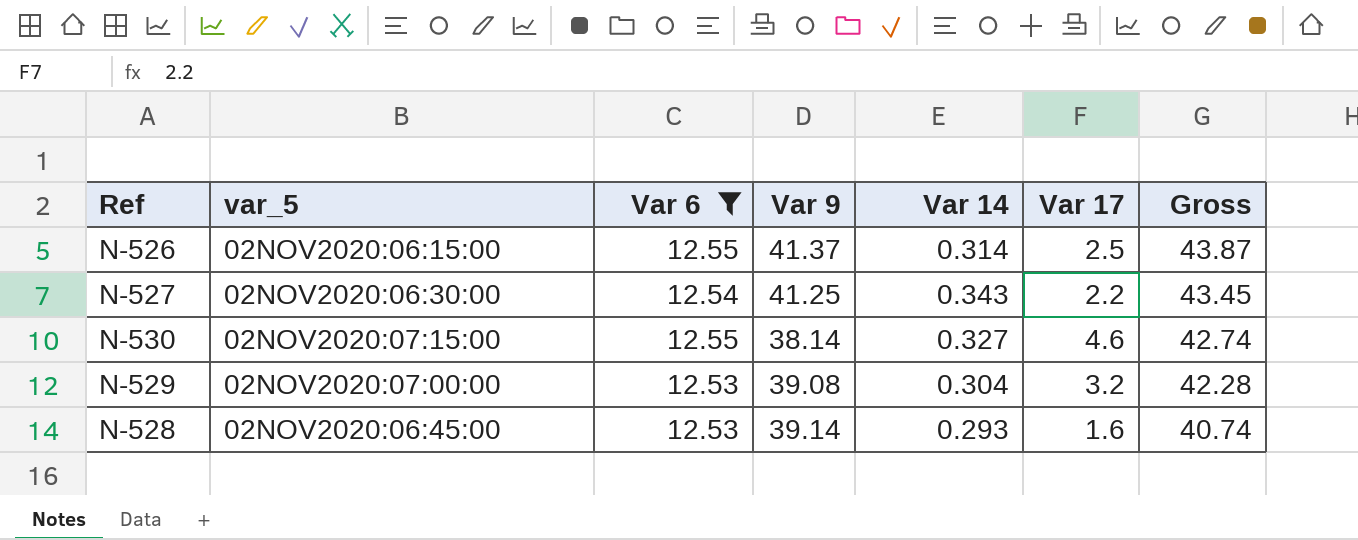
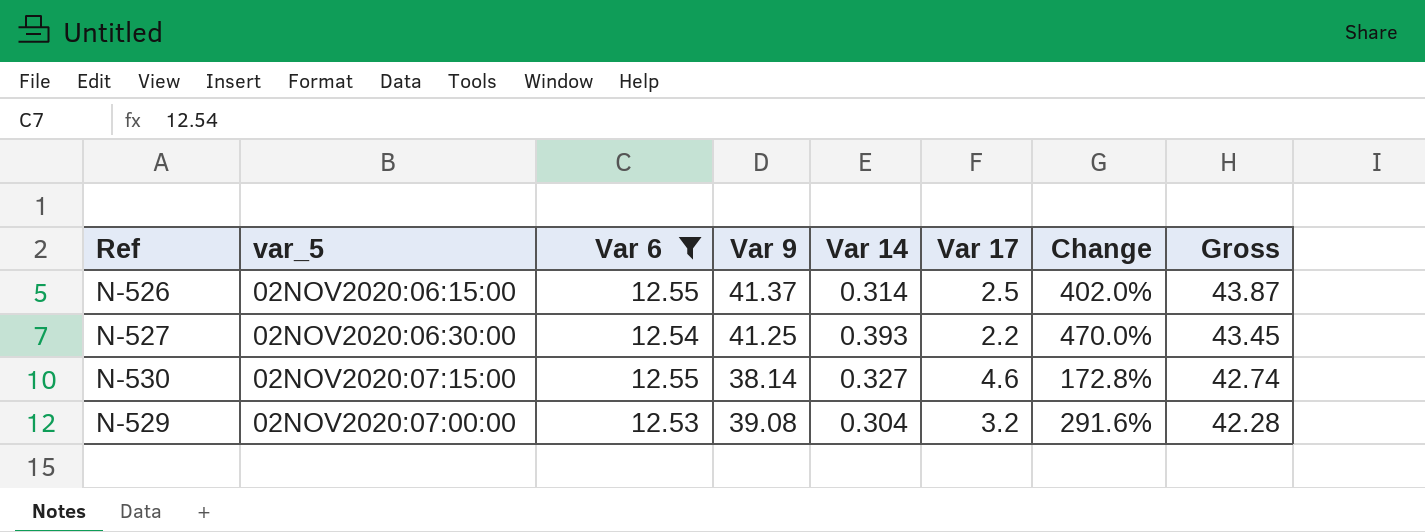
column Change | formula: none -> ([Var 6] - [Var 17]) / [Var 17]
row N-528: 02NOV2020:06:45:00 | 12.53 | 39.14 | 0.293 | 1.6 | 40.74 -> none
N-527 | Var 14: 0.343 -> 0.393

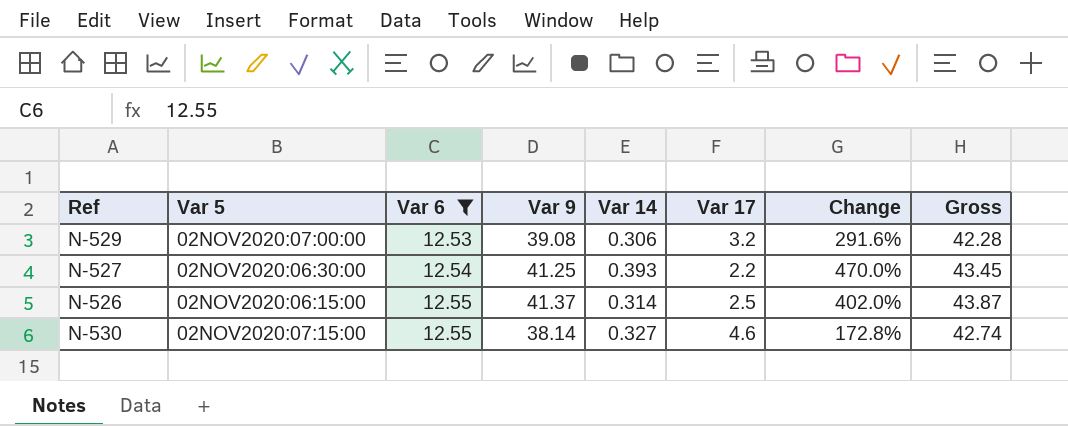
row order: Gross descending -> Var 6 ascending
column name: var_5 -> Var 5
N-529 | Var 14: 0.304 -> 0.306

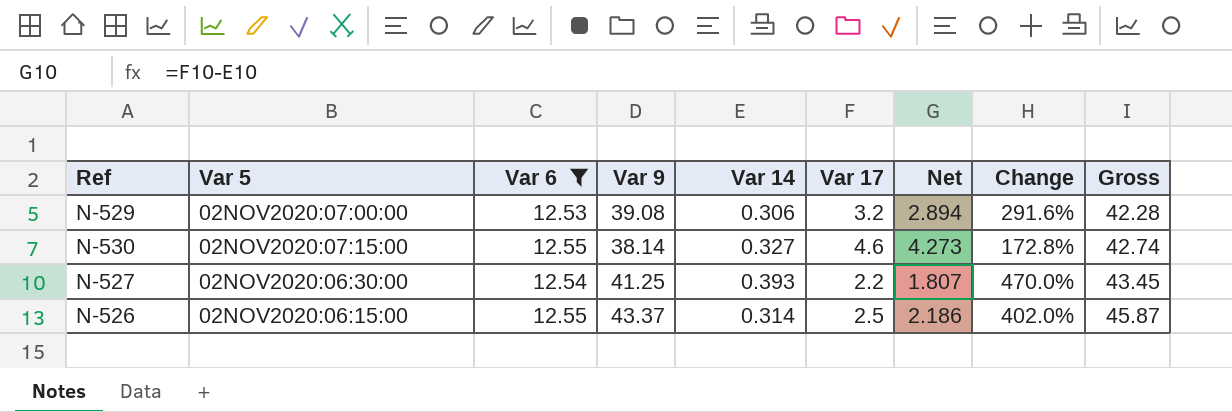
row order: Var 6 ascending -> Gross ascending
column Net | formula: none -> [Var 17] - [Var 14]
N-526 | Var 9: 41.37 -> 43.37
N-526 | Gross: 43.87 -> 45.87

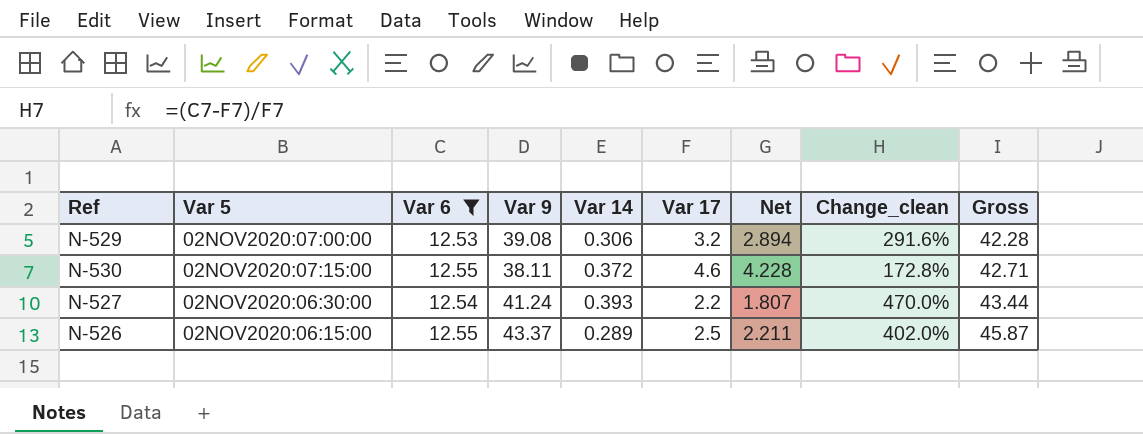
column name: Change -> Change_clean
N-530 | Var 9: 38.14 -> 38.11
N-530 | Var 14: 0.327 -> 0.372
N-530 | Net: 4.273 -> 4.228
N-530 | Gross: 42.74 -> 42.71
N-527 | Var 9: 41.25 -> 41.24
N-527 | Gross: 43.45 -> 43.44
N-526 | Var 14: 0.314 -> 0.289
N-526 | Net: 2.186 -> 2.211

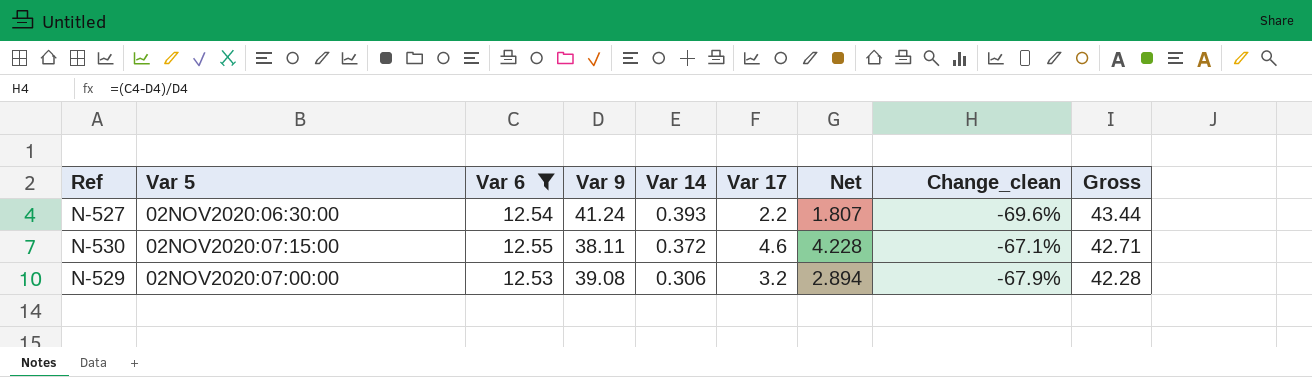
row order: Gross ascending -> Var 14 descending
column Change_clean | formula: ([Var 6] - [Var 17]) / [Var 17] -> ([Var 6] - [Var 9]) / [Var 9]
row N-526: 02NOV2020:06:15:00 | 12.55 | 43.37 | 0.289 | 2.5 | 2.211 | 402.0% | 45.87 -> none

